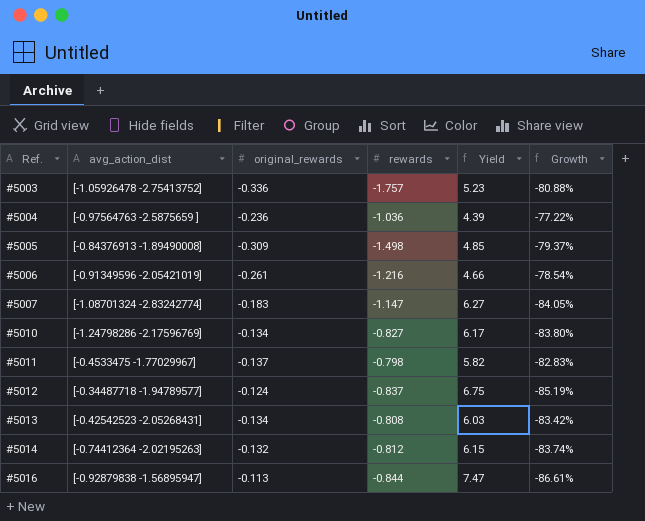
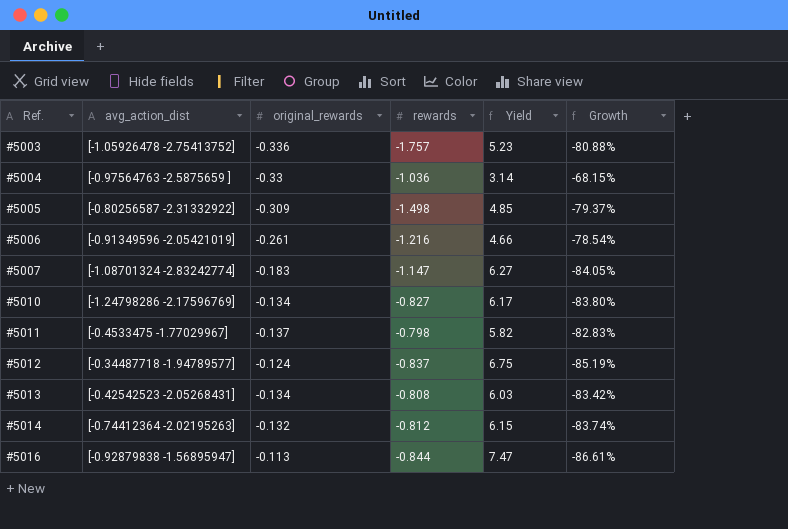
#5004 | original_rewards: -0.236 -> -0.33
#5004 | Yield: 4.39 -> 3.14
#5004 | Growth: -77.22% -> -68.15%
#5005 | avg_action_dist: [-0.84376913 -1.89490008] -> [-0.80256587 -2.31332922]

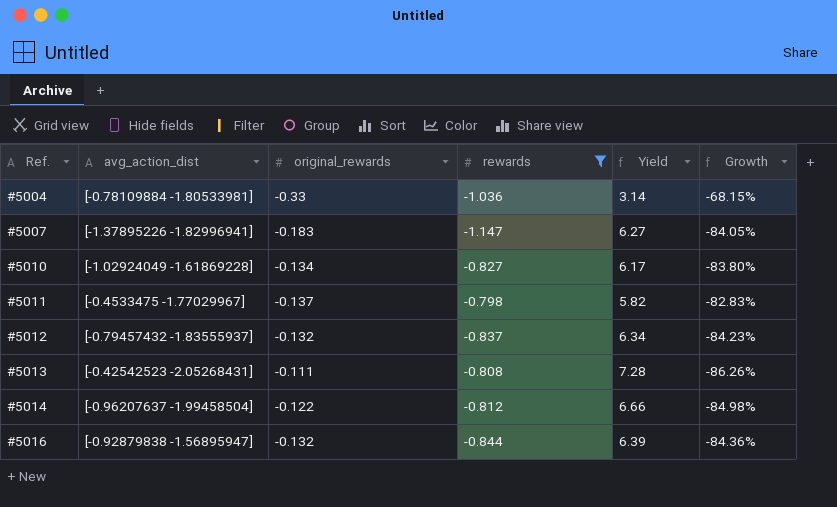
filter: none -> rewards >= -1.147
#5004 | avg_action_dist: [-0.97564763 -2.5875659 ] -> [-0.78109884 -1.80533981]
#5007 | avg_action_dist: [-1.08701324 -2.83242774] -> [-1.37895226 -1.82996941]
#5010 | avg_action_dist: [-1.24798286 -2.17596769] -> [-1.02924049 -1.61869228]
#5012 | avg_action_dist: [-0.34487718 -1.94789577] -> [-0.79457432 -1.83555937]
#5012 | original_rewards: -0.124 -> -0.132
#5012 | Yield: 6.75 -> 6.34
#5012 | Growth: -85.19% -> -84.23%
#5013 | original_rewards: -0.134 -> -0.111
#5013 | Yield: 6.03 -> 7.28
#5013 | Growth: -83.42% -> -86.26%
#5014 | avg_action_dist: [-0.74412364 -2.02195263] -> [-0.96207637 -1.99458504]
#5014 | original_rewards: -0.132 -> -0.122
#5014 | Yield: 6.15 -> 6.66
#5014 | Growth: -83.74% -> -84.98%
#5016 | original_rewards: -0.113 -> -0.132
#5016 | Yield: 7.47 -> 6.39
#5016 | Growth: -86.61% -> -84.36%

